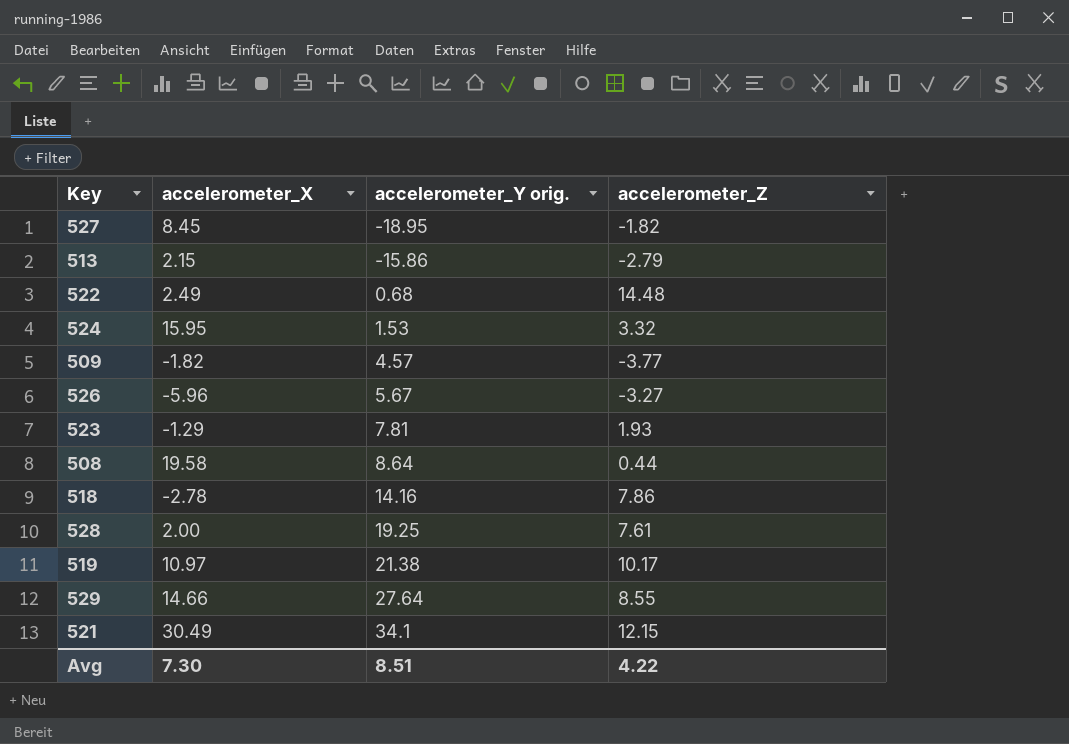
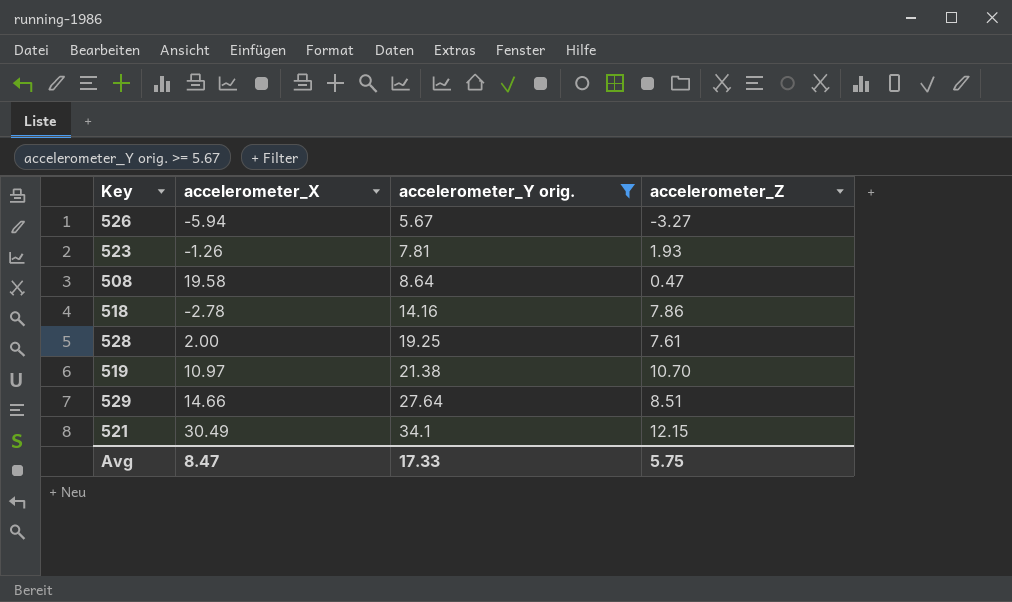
filter: none -> accelerometer_Y orig. >= 5.67
526 | accelerometer_X: -5.96 -> -5.94
523 | accelerometer_X: -1.29 -> -1.26
508 | accelerometer_Z: 0.44 -> 0.47
519 | accelerometer_Z: 10.17 -> 10.70
529 | accelerometer_Z: 8.55 -> 8.51
Avg | accelerometer_X: 7.30 -> 8.47
Avg | accelerometer_Y orig.: 8.51 -> 17.33
Avg | accelerometer_Z: 4.22 -> 5.75

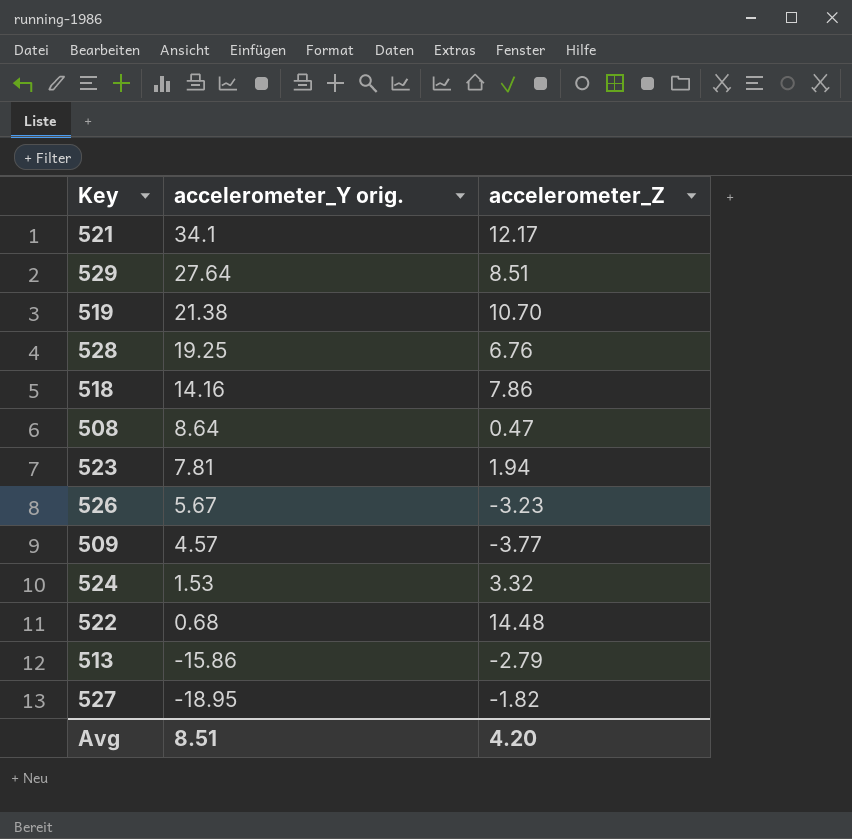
filter: accelerometer_Y orig. >= 5.67 -> none
row order: accelerometer_Y orig. ascending -> accelerometer_Y orig. descending
column accelerometer_X | position: 2 -> none
521 | accelerometer_Z: 12.15 -> 12.17
528 | accelerometer_Z: 7.61 -> 6.76
523 | accelerometer_Z: 1.93 -> 1.94
526 | accelerometer_Z: -3.27 -> -3.23
Avg | accelerometer_Y orig.: 17.33 -> 8.51
Avg | accelerometer_Z: 5.75 -> 4.20

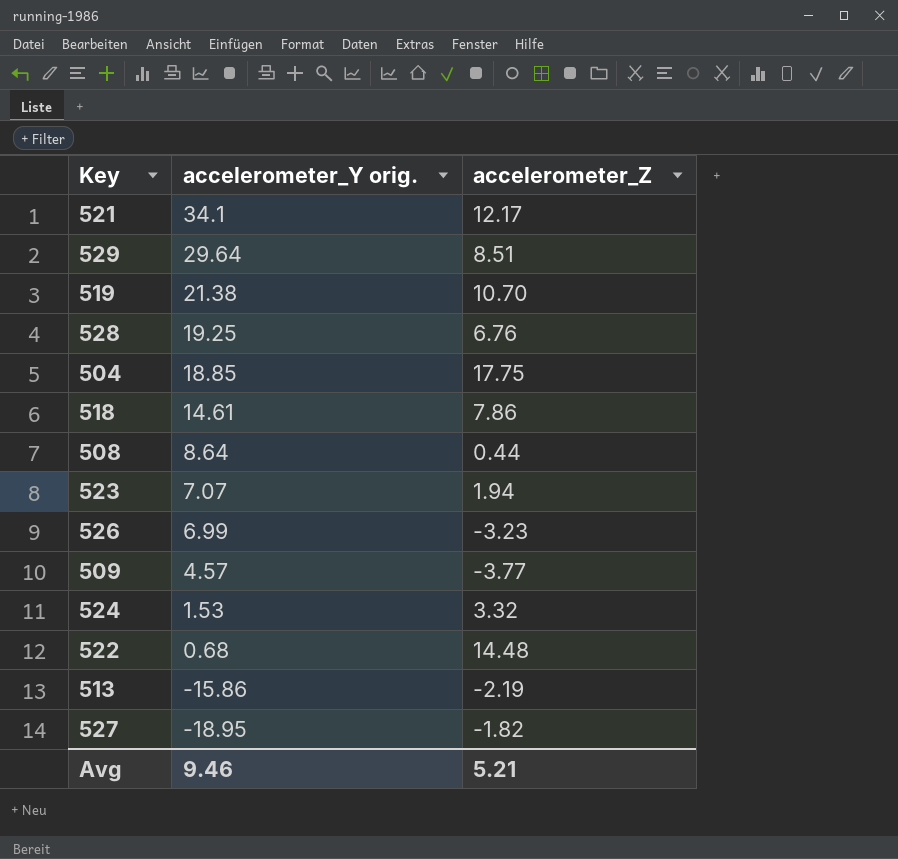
529 | accelerometer_Y orig.: 27.64 -> 29.64
row 504: none -> 18.85 | 17.75
518 | accelerometer_Y orig.: 14.16 -> 14.61
508 | accelerometer_Z: 0.47 -> 0.44
523 | accelerometer_Y orig.: 7.81 -> 7.07
526 | accelerometer_Y orig.: 5.67 -> 6.99
513 | accelerometer_Z: -2.79 -> -2.19
Avg | accelerometer_Y orig.: 8.51 -> 9.46
Avg | accelerometer_Z: 4.20 -> 5.21

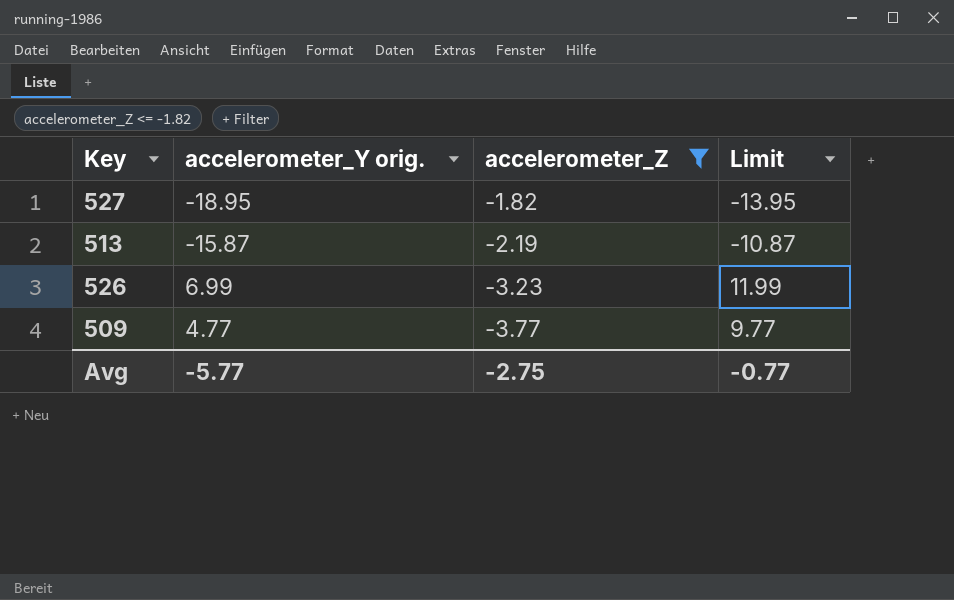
filter: none -> accelerometer_Z <= -1.82
row order: accelerometer_Y orig. descending -> accelerometer_Z descending
column Limit | formula: none -> [accelerometer_Y orig.] + 5
513 | accelerometer_Y orig.: -15.86 -> -15.87
509 | accelerometer_Y orig.: 4.57 -> 4.77
Avg | accelerometer_Y orig.: 9.46 -> -5.77
Avg | accelerometer_Z: 5.21 -> -2.75

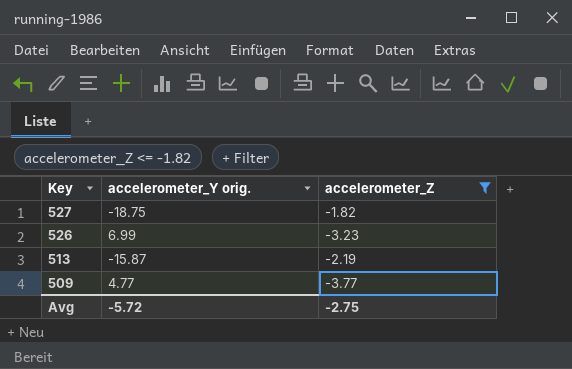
row order: accelerometer_Z descending -> Key descending
column Limit | formula: [accelerometer_Y orig.] + 5 -> none
527 | accelerometer_Y orig.: -18.95 -> -18.75
Avg | accelerometer_Y orig.: -5.77 -> -5.72

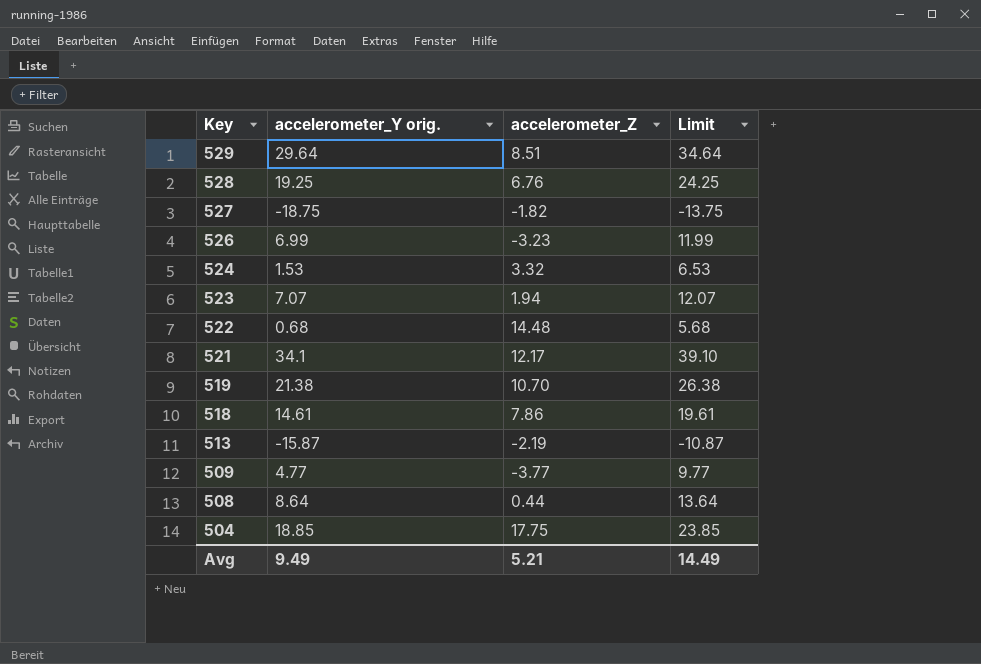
filter: accelerometer_Z <= -1.82 -> none
column Limit | formula: none -> [accelerometer_Y orig.] + 5
Avg | accelerometer_Y orig.: -5.72 -> 9.49
Avg | accelerometer_Z: -2.75 -> 5.21

